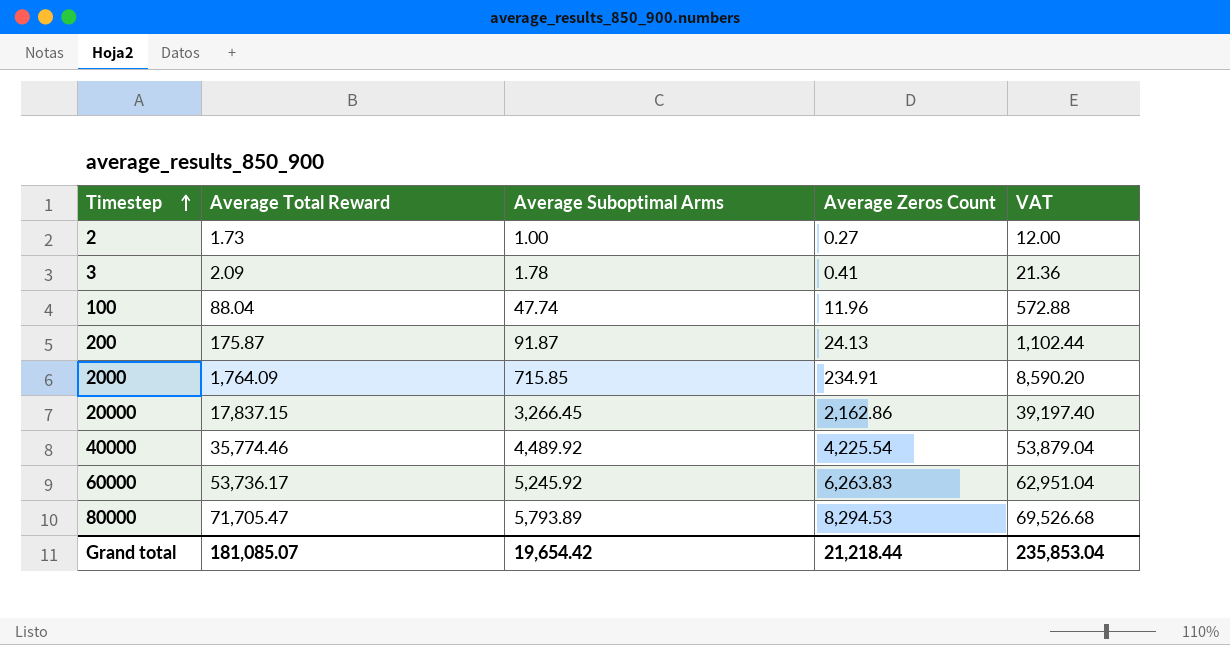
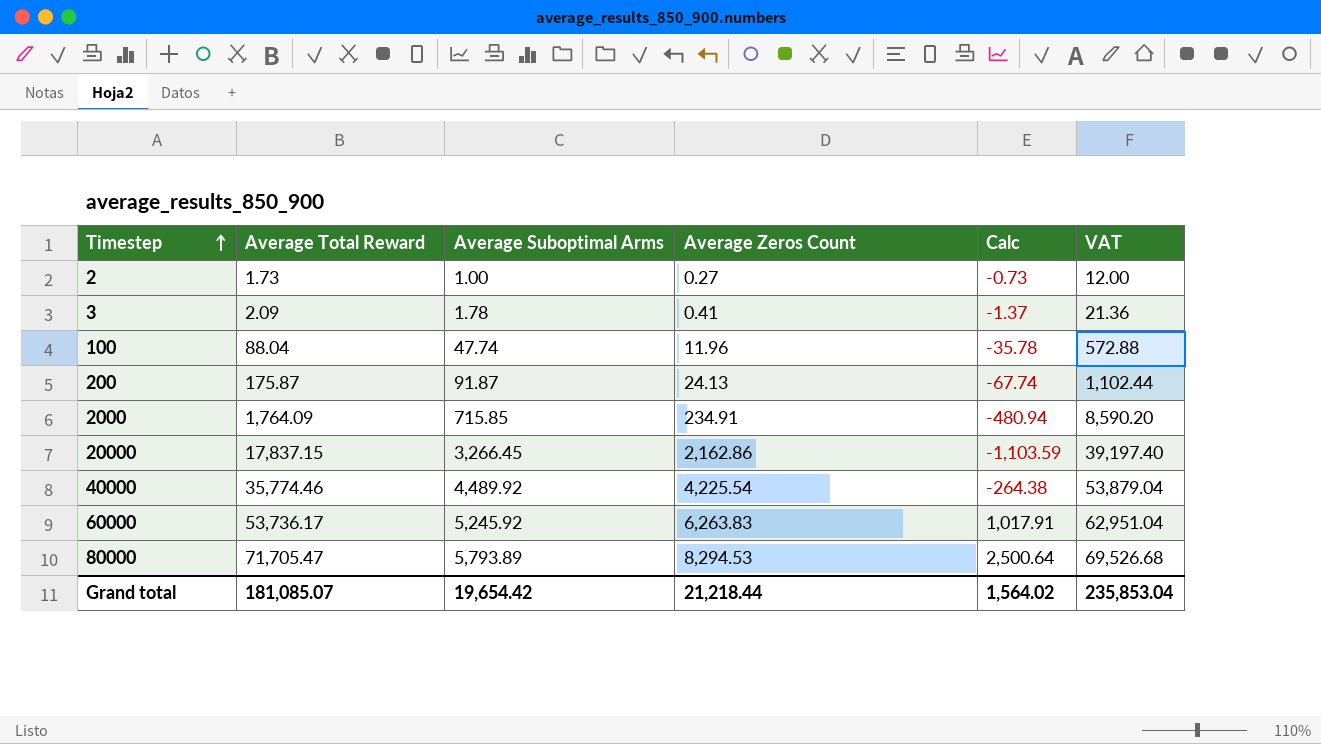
column Calc | formula: none -> [Average Zeros Count] - [Average Suboptimal Arms]

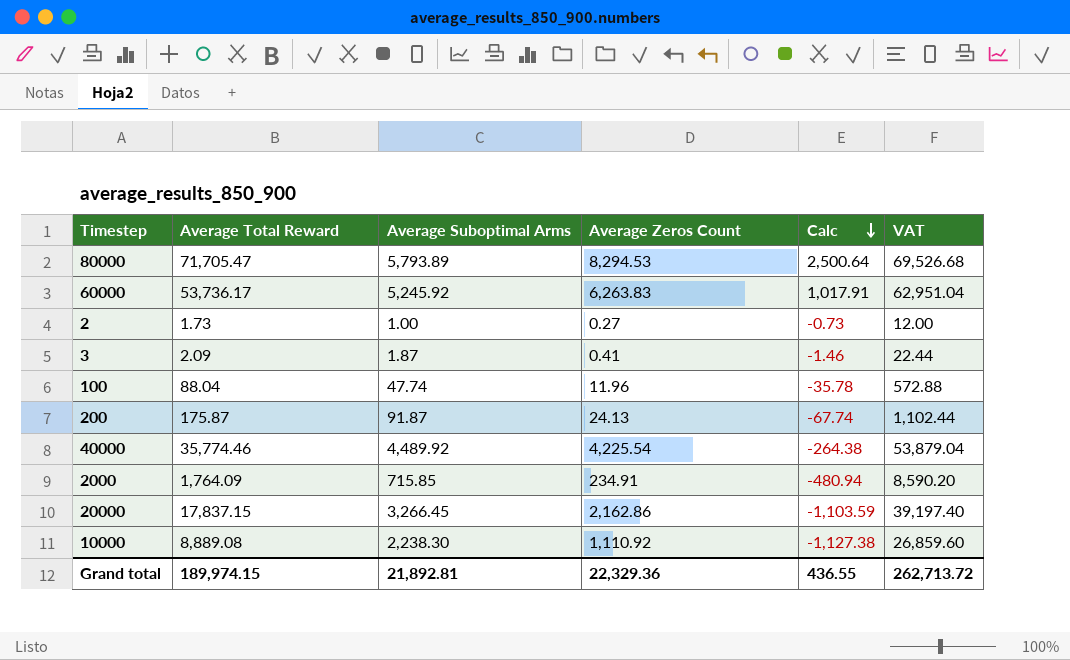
row order: Timestep ascending -> Calc descending
3 | Average Suboptimal Arms: 1.78 -> 1.87
3 | Calc: -1.37 -> -1.46
3 | VAT: 21.36 -> 22.44
row 10000: none -> 8,889.08 | 2,238.30 | 1,110.92 | -1,127.38 | 26,859.60
Grand total | Average Total Reward: 181,085.07 -> 189,974.15
Grand total | Average Suboptimal Arms: 19,654.42 -> 21,892.81
Grand total | Average Zeros Count: 21,218.44 -> 22,329.36
Grand total | Calc: 1,564.02 -> 436.55
Grand total | VAT: 235,853.04 -> 262,713.72

